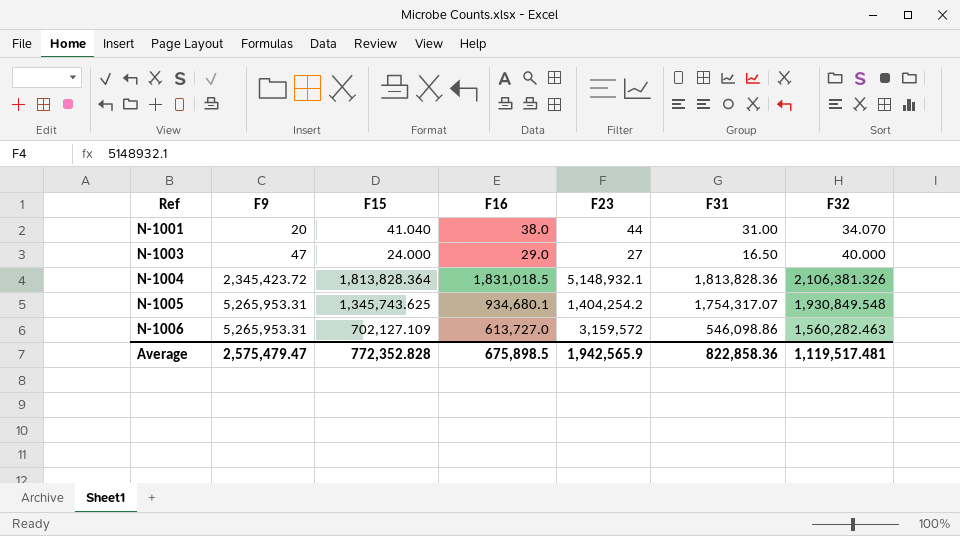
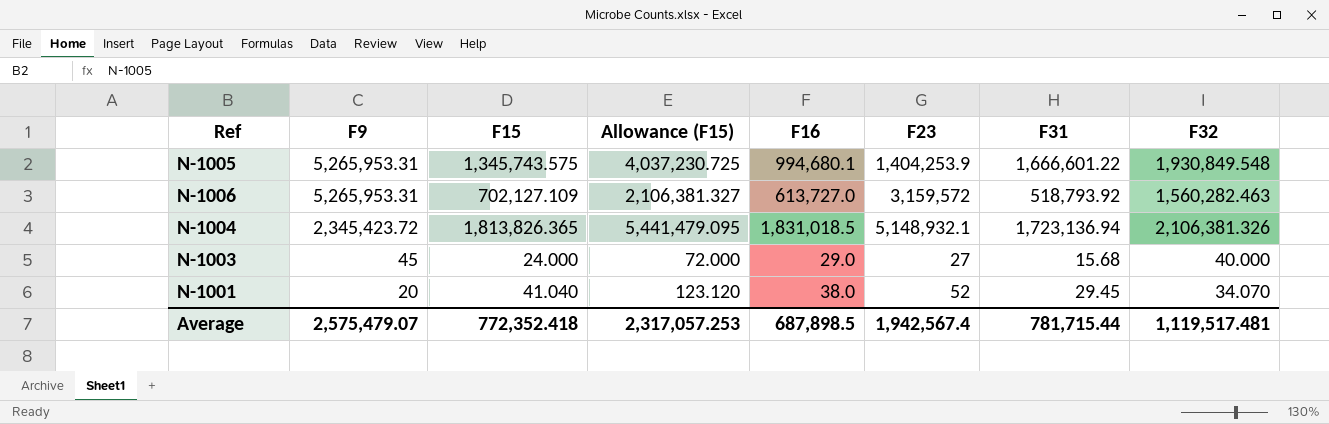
row order: Ref ascending -> F9 descending
column Allowance (F15) | formula: none -> [F15] * 3
N-1005 | F15: 1,345,743.625 -> 1,345,743.575
N-1005 | F16: 934,680.1 -> 994,680.1
N-1005 | F23: 1,404,254.2 -> 1,404,253.9
N-1005 | F31: 1,754,317.07 -> 1,666,601.22
N-1006 | F31: 546,098.86 -> 518,793.92
N-1004 | F15: 1,813,828.364 -> 1,813,826.365
N-1004 | F31: 1,813,828.36 -> 1,723,136.94
N-1003 | F9: 47 -> 45
N-1003 | F31: 16.50 -> 15.68
N-1001 | F23: 44 -> 52
N-1001 | F31: 31.00 -> 29.45
Average | F9: 2,575,479.47 -> 2,575,479.07
Average | F15: 772,352.828 -> 772,352.418
Average | F16: 675,898.5 -> 687,898.5
Average | F23: 1,942,565.9 -> 1,942,567.4
Average | F31: 822,858.36 -> 781,715.44

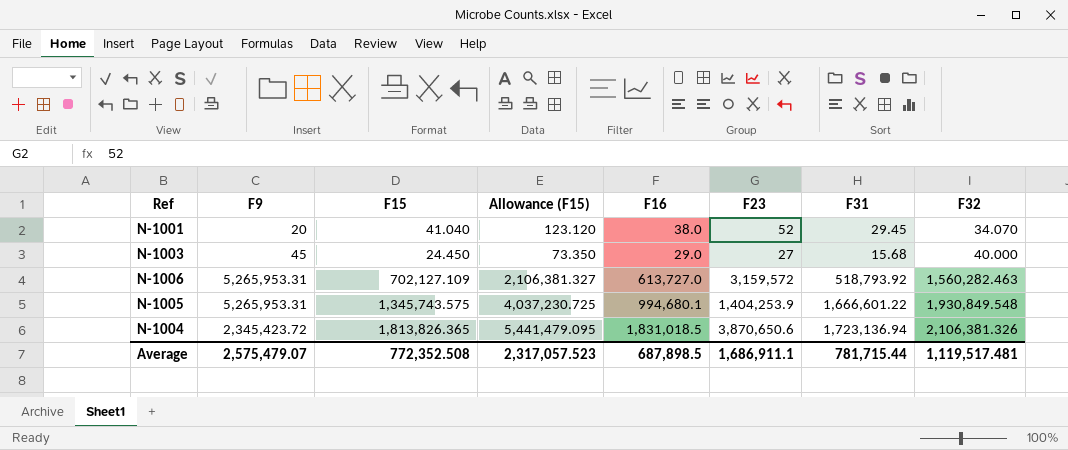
row order: F9 descending -> F32 ascending
N-1003 | F15: 24.000 -> 24.450
N-1003 | Allowance (F15): 72.000 -> 73.350
N-1004 | F23: 5,148,932.1 -> 3,870,650.6
Average | F15: 772,352.418 -> 772,352.508
Average | Allowance (F15): 2,317,057.253 -> 2,317,057.523
Average | F23: 1,942,567.4 -> 1,686,911.1

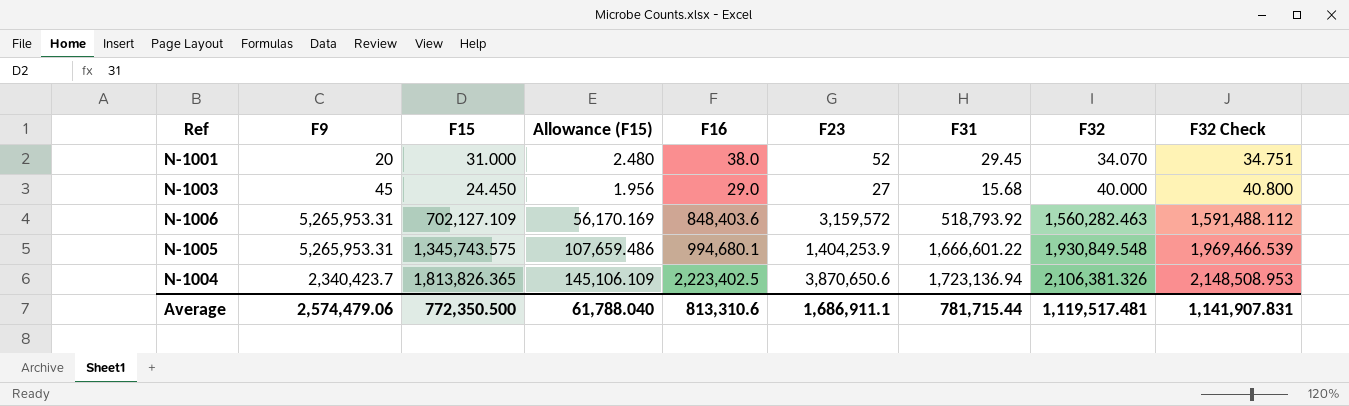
column Allowance (F15) | formula: [F15] * 3 -> [F15] * 0.08
column F32 Check | formula: none -> [F32] * 1.02
N-1001 | F15: 41.040 -> 31.000
N-1006 | F16: 613,727.0 -> 848,403.6
N-1004 | F9: 2,345,423.72 -> 2,340,423.7
N-1004 | F16: 1,831,018.5 -> 2,223,402.5
Average | F9: 2,575,479.07 -> 2,574,479.06
Average | F15: 772,352.508 -> 772,350.500
Average | Allowance (F15): 2,317,057.523 -> 61,788.040
Average | F16: 687,898.5 -> 813,310.6

